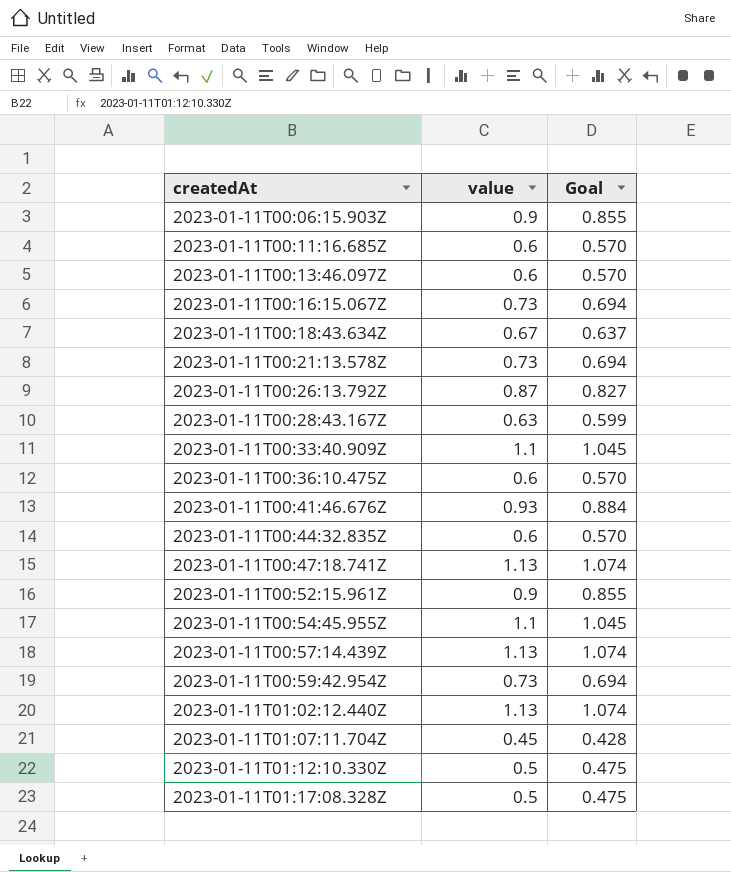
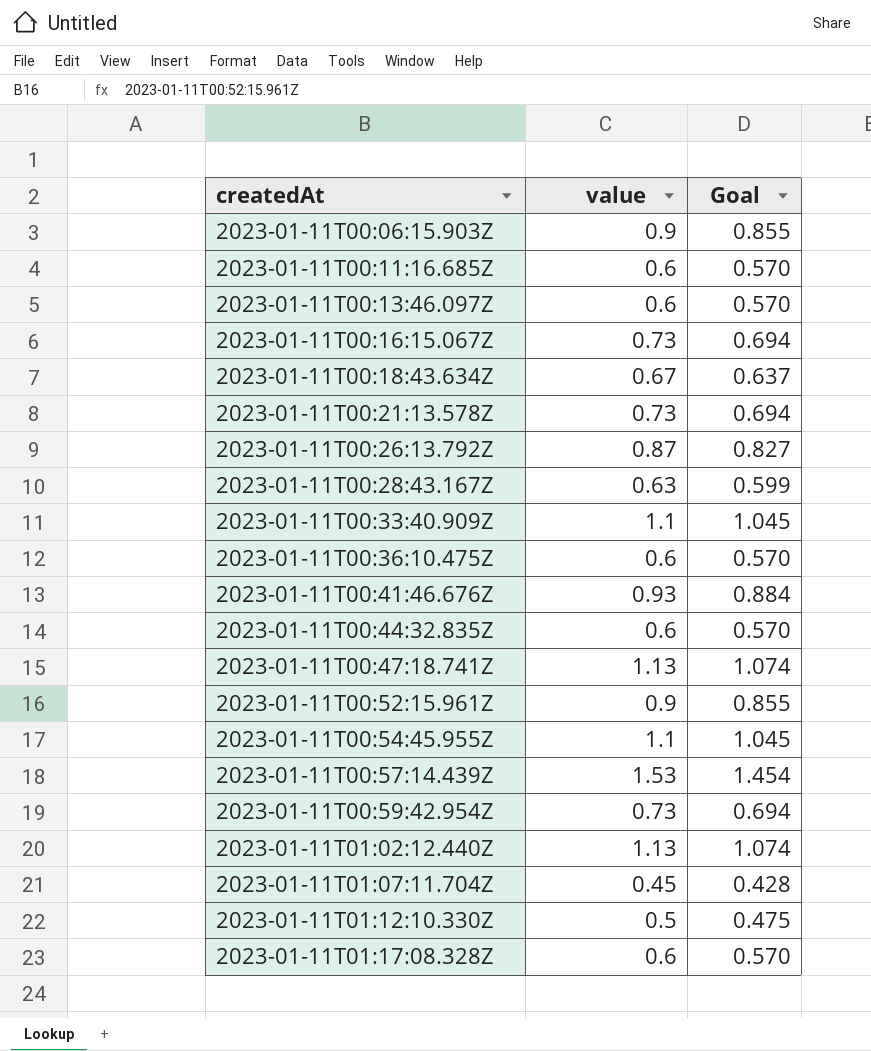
2023-01-11T00:57:14.439Z | value: 1.13 -> 1.53
2023-01-11T00:57:14.439Z | Goal: 1.074 -> 1.454
2023-01-11T01:17:08.328Z | value: 0.5 -> 0.6
2023-01-11T01:17:08.328Z | Goal: 0.475 -> 0.570

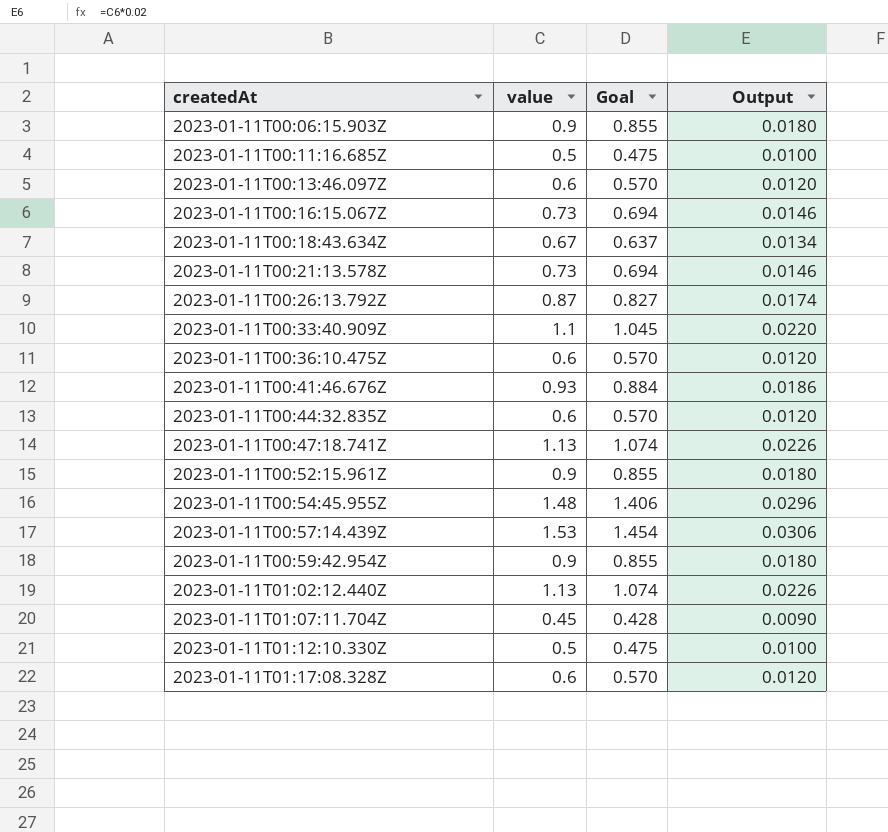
column Output | formula: none -> [value] * 0.02
row 2023-01-11T00:28:43.167Z: 0.63 | 0.599 -> none
2023-01-11T00:11:16.685Z | value: 0.6 -> 0.5
2023-01-11T00:11:16.685Z | Goal: 0.570 -> 0.475
2023-01-11T00:54:45.955Z | value: 1.1 -> 1.48
2023-01-11T00:54:45.955Z | Goal: 1.045 -> 1.406
2023-01-11T00:59:42.954Z | value: 0.73 -> 0.9
2023-01-11T00:59:42.954Z | Goal: 0.694 -> 0.855

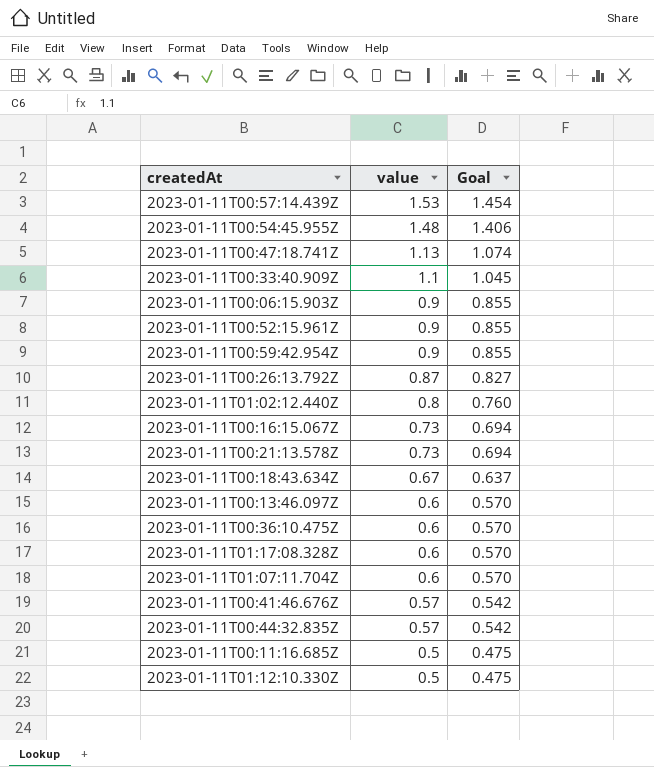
row order: createdAt ascending -> value descending
column Output | formula: [value] * 0.02 -> none
2023-01-11T01:02:12.440Z | value: 1.13 -> 0.8
2023-01-11T01:02:12.440Z | Goal: 1.074 -> 0.760
2023-01-11T01:07:11.704Z | value: 0.45 -> 0.6
2023-01-11T01:07:11.704Z | Goal: 0.428 -> 0.570
2023-01-11T00:41:46.676Z | value: 0.93 -> 0.57
2023-01-11T00:41:46.676Z | Goal: 0.884 -> 0.542
2023-01-11T00:44:32.835Z | value: 0.6 -> 0.57
2023-01-11T00:44:32.835Z | Goal: 0.570 -> 0.542

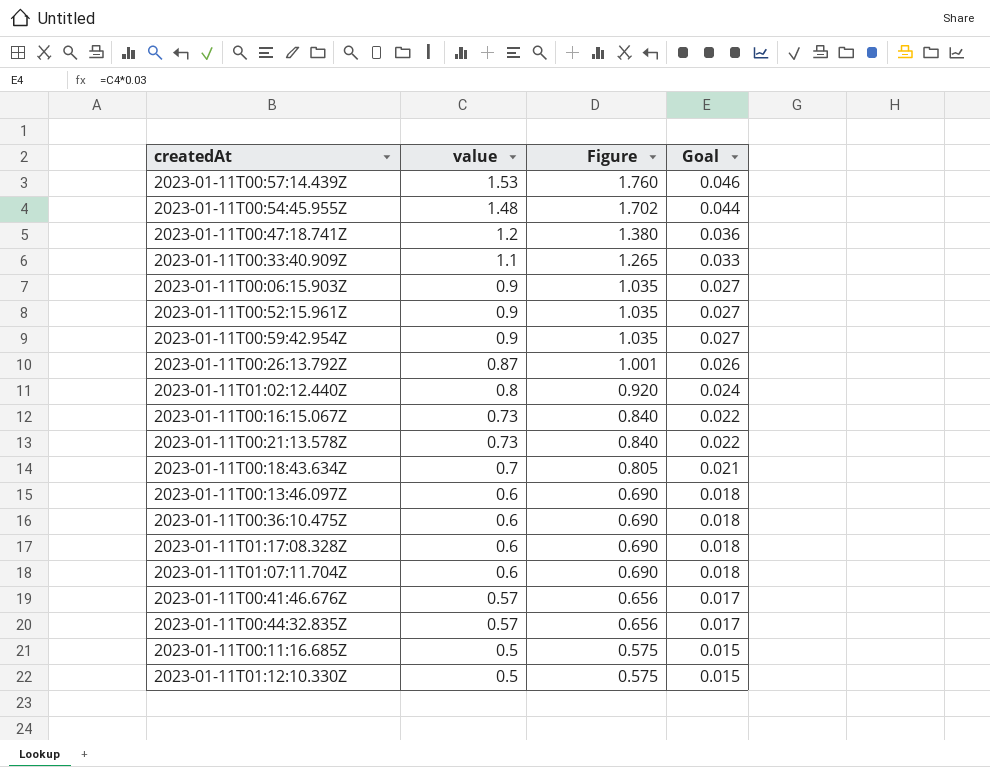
column Figure | formula: none -> [value] * 1.15
column Goal | formula: [value] * 0.95 -> [value] * 0.03
2023-01-11T00:47:18.741Z | value: 1.13 -> 1.2
2023-01-11T00:18:43.634Z | value: 0.67 -> 0.7

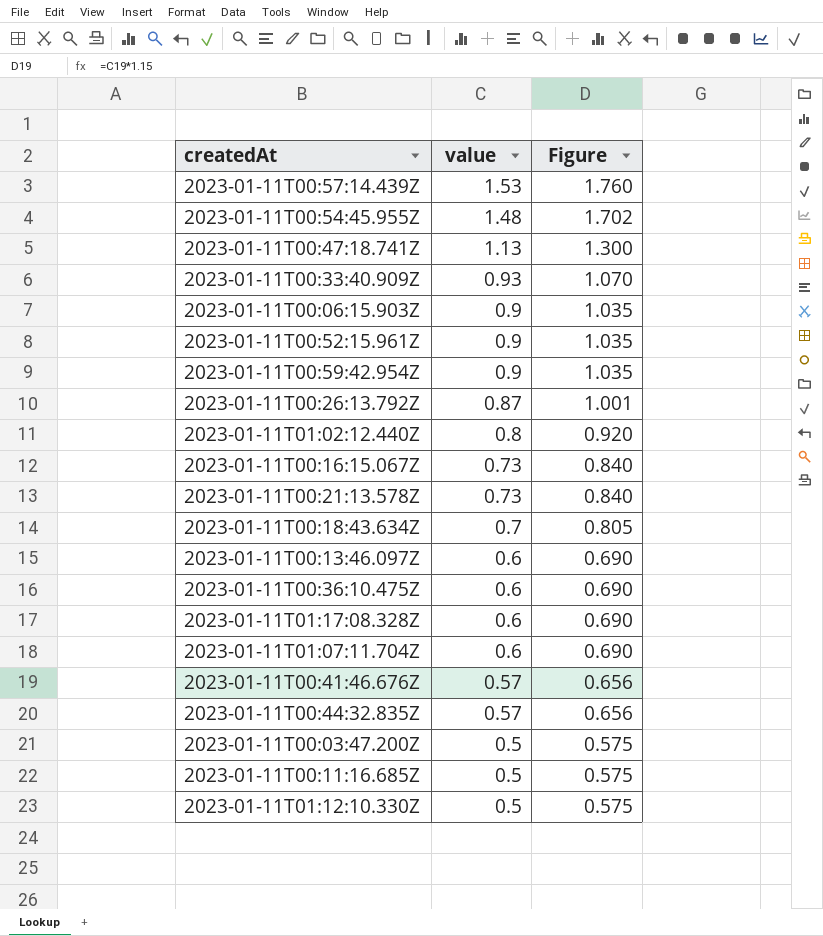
column Goal | formula: [value] * 0.03 -> none
2023-01-11T00:47:18.741Z | value: 1.2 -> 1.13
2023-01-11T00:47:18.741Z | Figure: 1.380 -> 1.300
2023-01-11T00:33:40.909Z | value: 1.1 -> 0.93
2023-01-11T00:33:40.909Z | Figure: 1.265 -> 1.070
row 2023-01-11T00:03:47.200Z: none -> 0.5 | 0.575

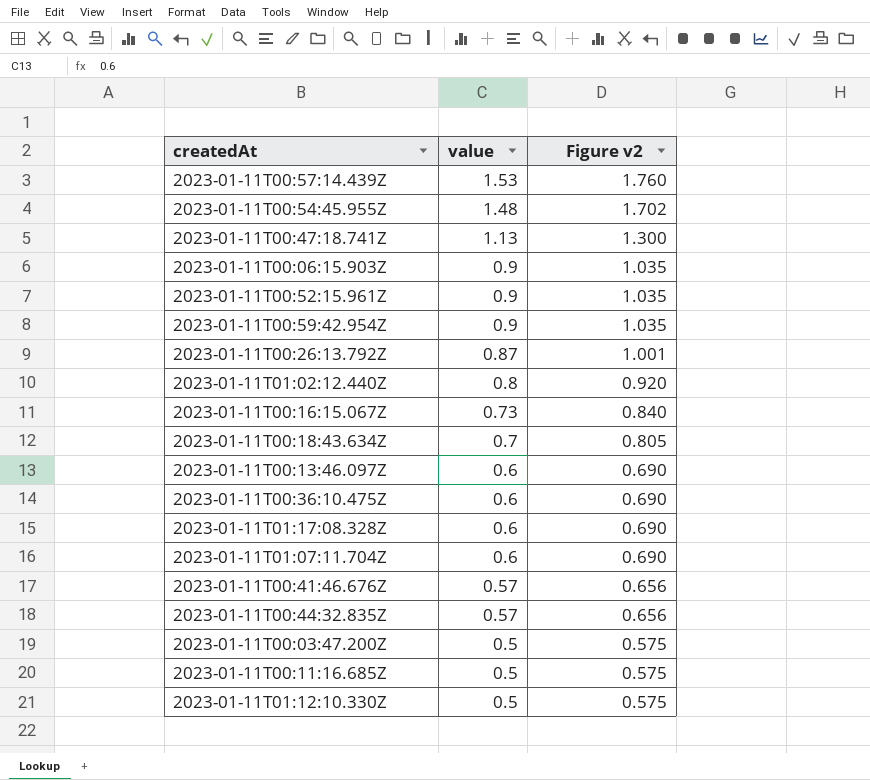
column name: Figure -> Figure v2
row 2023-01-11T00:33:40.909Z: 0.93 | 1.070 -> none
row 2023-01-11T00:21:13.578Z: 0.73 | 0.840 -> none

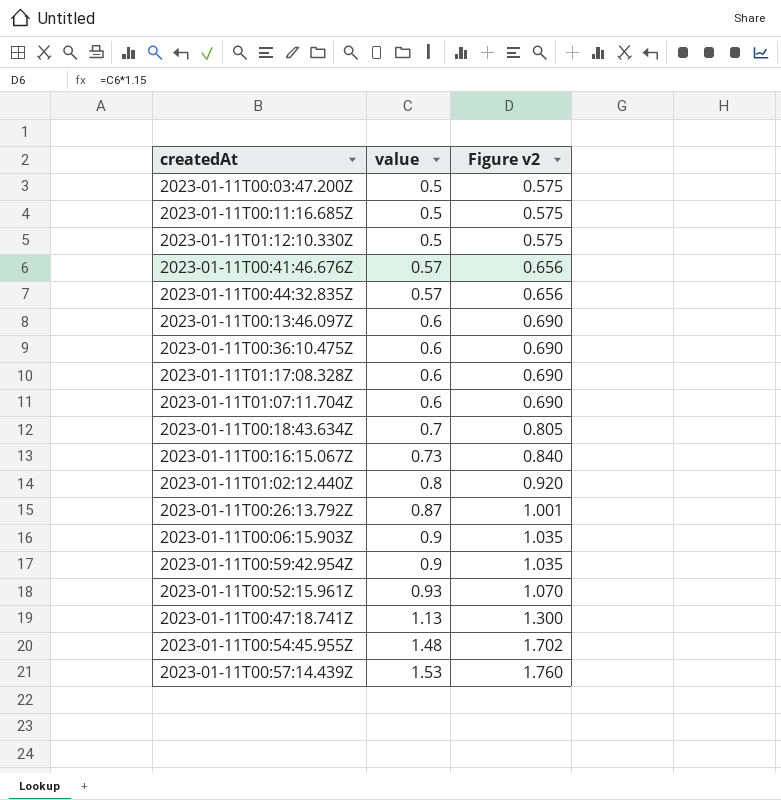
row order: value descending -> value ascending
2023-01-11T00:52:15.961Z | value: 0.9 -> 0.93
2023-01-11T00:52:15.961Z | Figure v2: 1.035 -> 1.070

